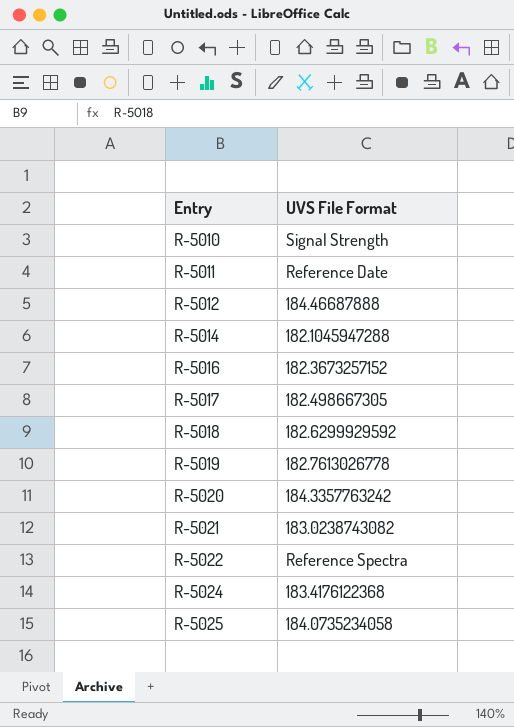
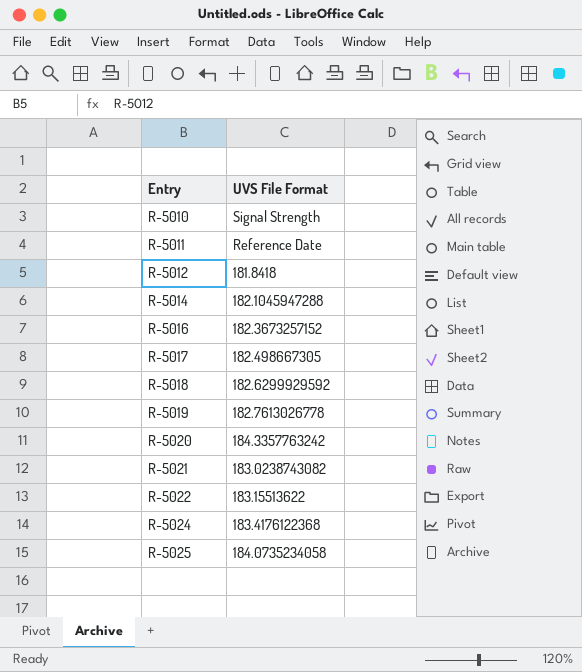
R-5012 | UVS File Format: 184.46687888 -> 181.8418
R-5022 | UVS File Format: Reference Spectra -> 183.15513622

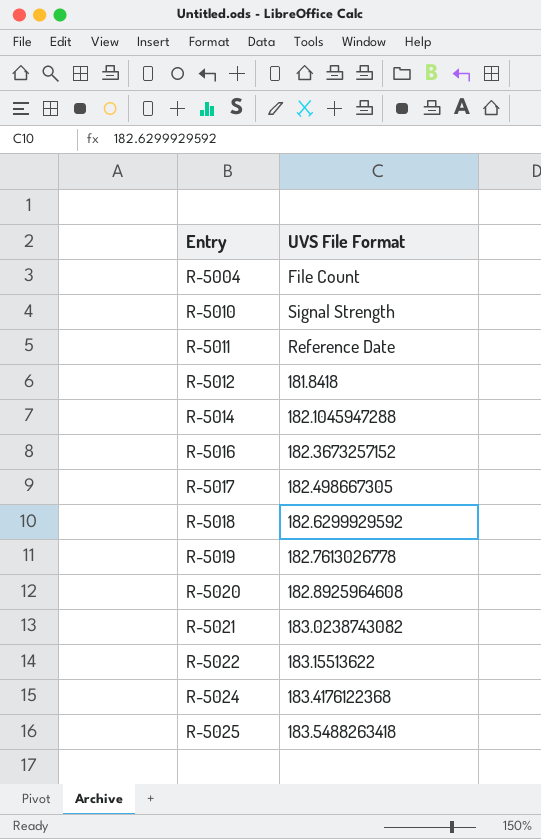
row R-5004: none -> File Count
R-5020 | UVS File Format: 184.3357763242 -> 182.8925964608
R-5025 | UVS File Format: 184.0735234058 -> 183.5488263418

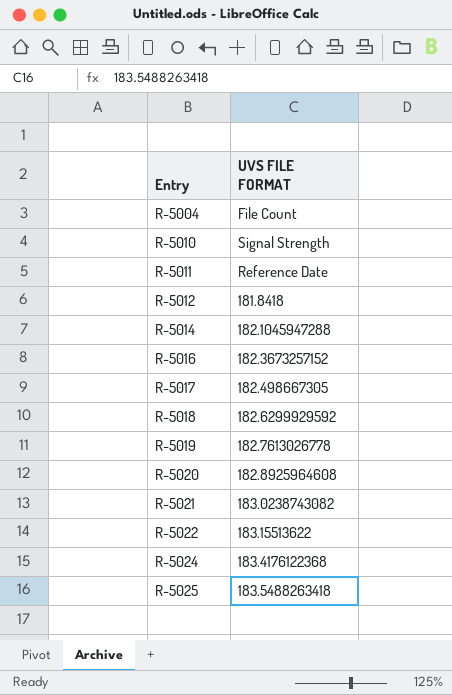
column name: UVS File Format -> UVS FILE FORMAT

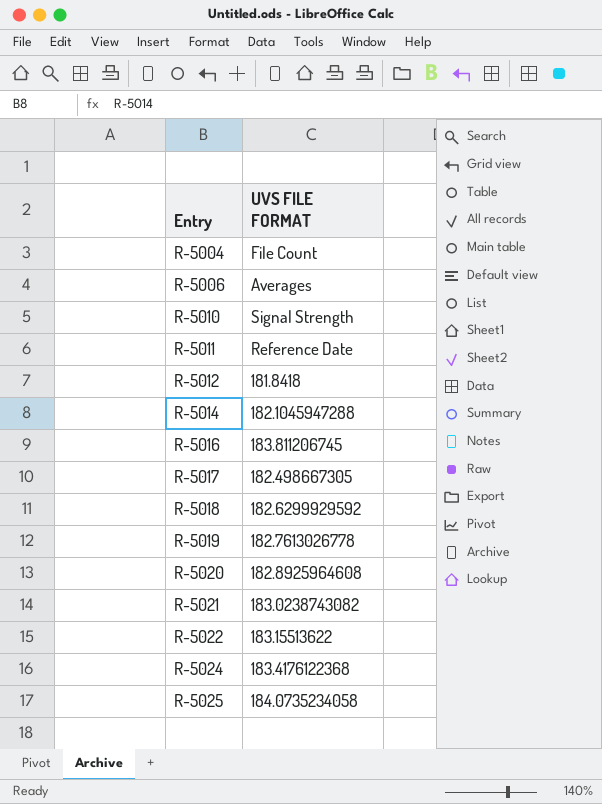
row R-5006: none -> Averages
R-5016 | UVS FILE FORMAT: 182.3673257152 -> 183.811206745
R-5025 | UVS FILE FORMAT: 183.5488263418 -> 184.0735234058

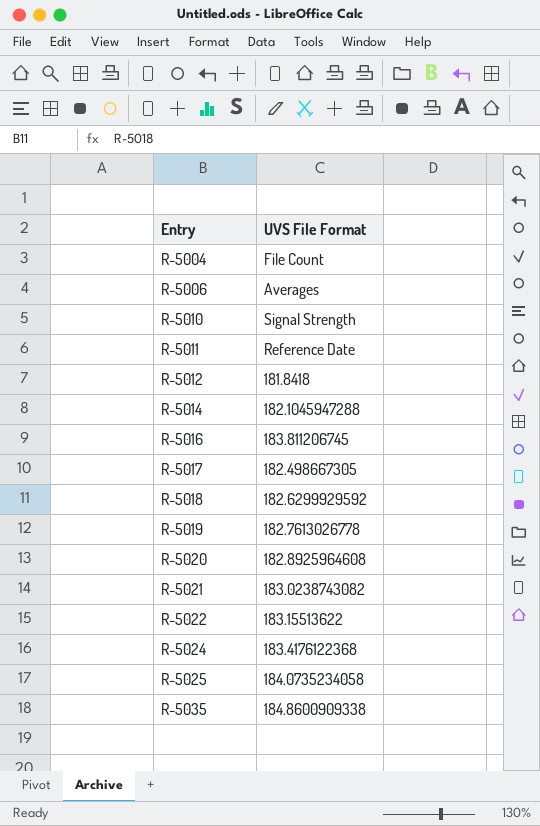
column name: UVS FILE FORMAT -> UVS File Format
row R-5035: none -> 184.8600909338

